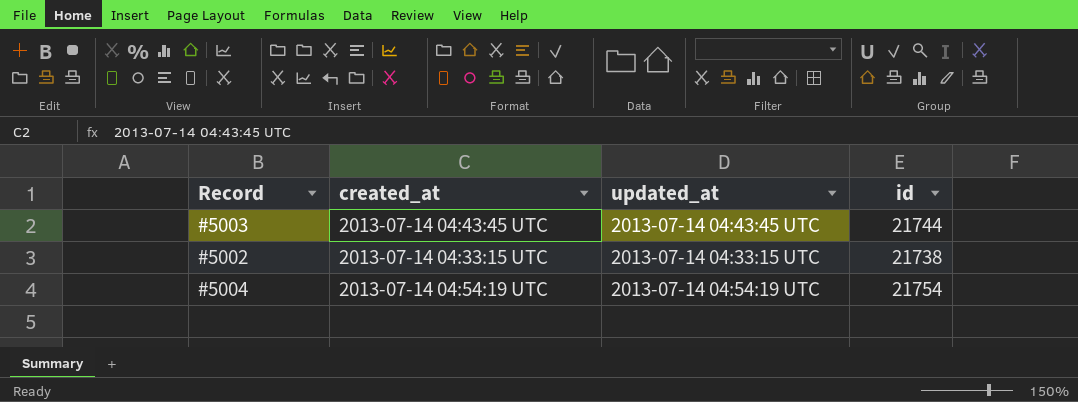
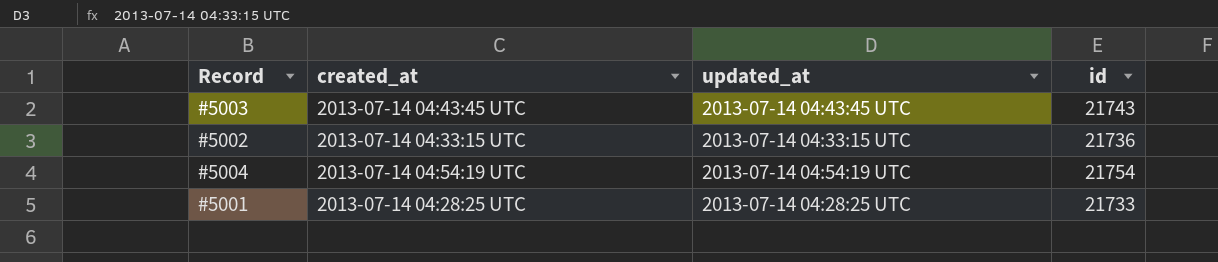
#5003 | id: 21744 -> 21743
#5002 | id: 21738 -> 21736
row #5001: none -> 2013-07-14 04:28:25 UTC | 2013-07-14 04:28:25 UTC | 21733

